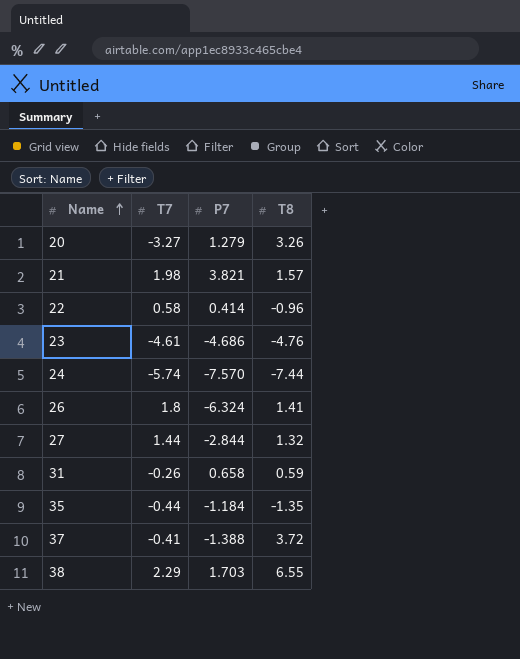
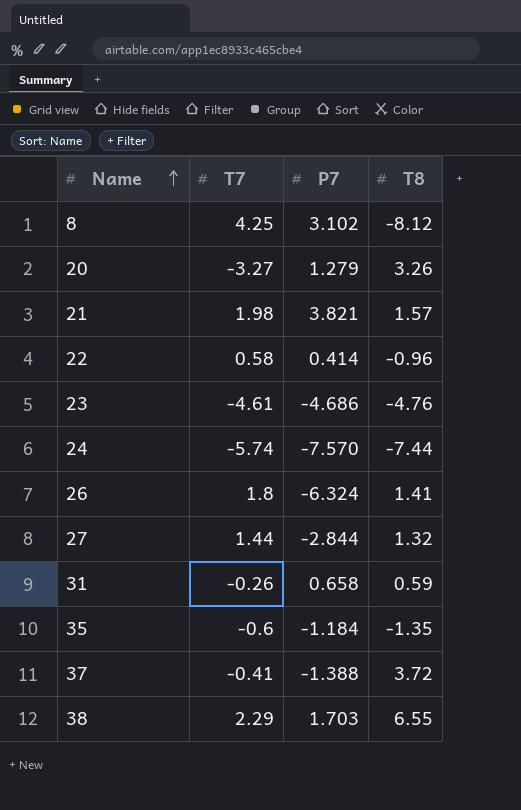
row 8: none -> 4.25 | 3.102 | -8.12
35 | T7: -0.44 -> -0.6

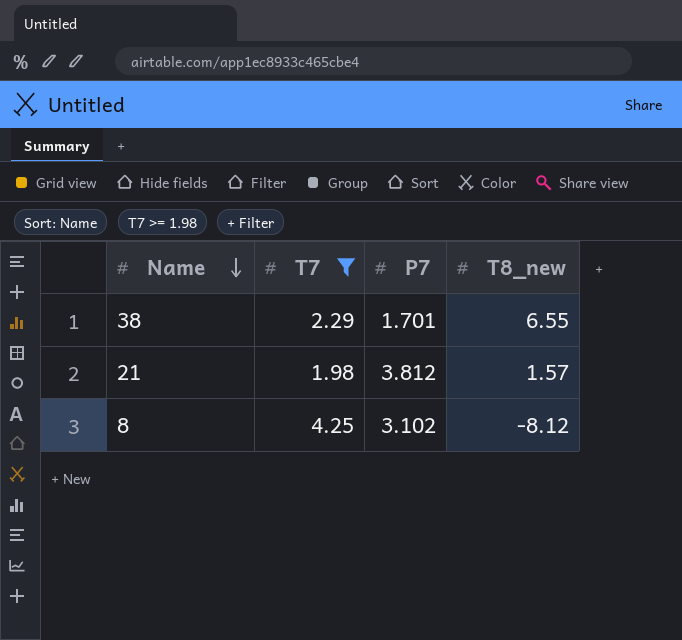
filter: none -> T7 >= 1.98
row order: Name ascending -> Name descending
column name: T8 -> T8_new
38 | P7: 1.703 -> 1.701
21 | P7: 3.821 -> 3.812

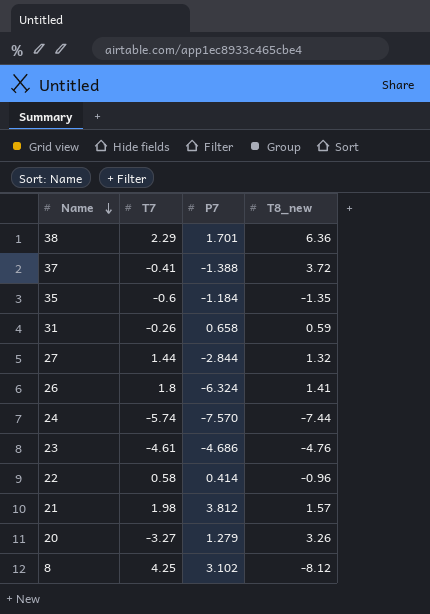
filter: T7 >= 1.98 -> none
38 | T8_new: 6.55 -> 6.36

